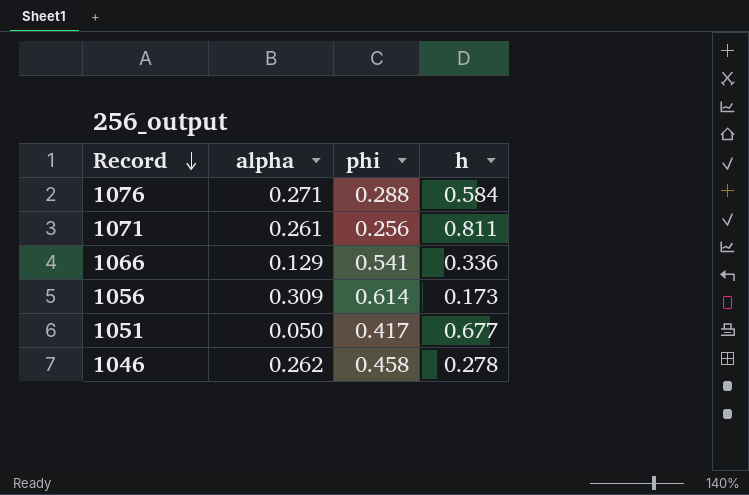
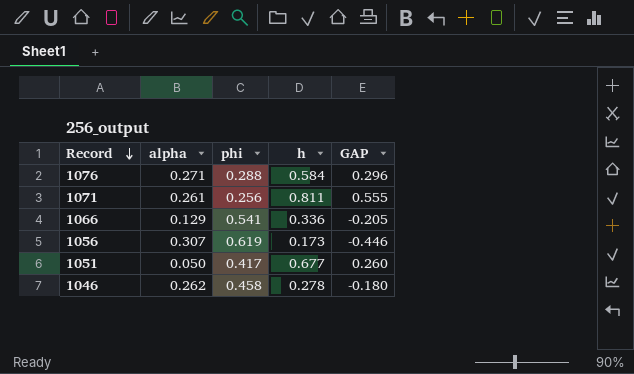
column GAP | formula: none -> [h] - [phi]
1056 | alpha: 0.309 -> 0.307
1056 | phi: 0.614 -> 0.619

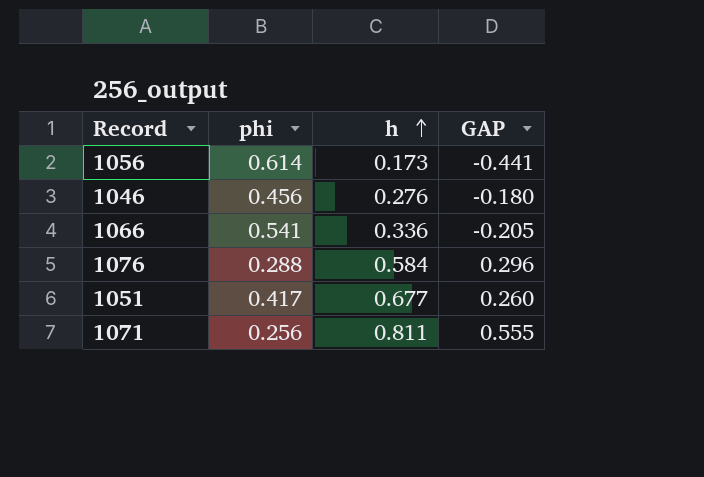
row order: Record descending -> h ascending
column alpha | position: 2 -> none
1056 | phi: 0.619 -> 0.614
1056 | GAP: -0.446 -> -0.441
1046 | phi: 0.458 -> 0.456
1046 | h: 0.278 -> 0.276

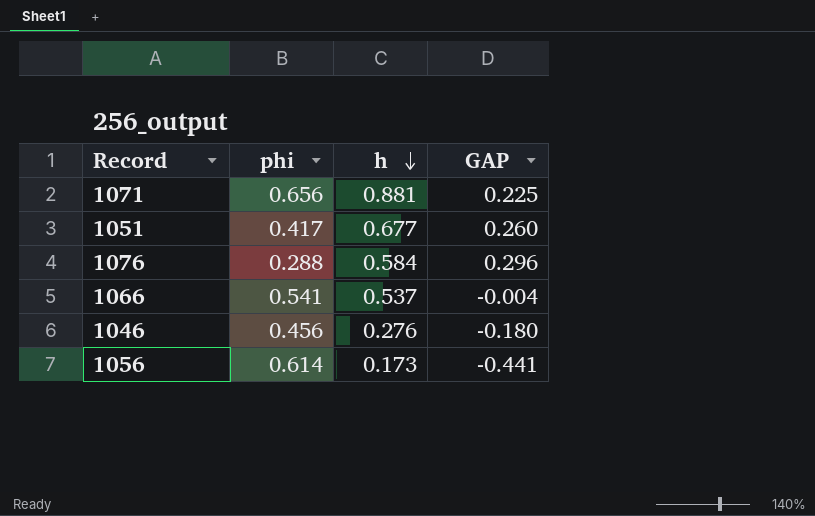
row order: h ascending -> h descending
1071 | phi: 0.256 -> 0.656
1071 | h: 0.811 -> 0.881
1071 | GAP: 0.555 -> 0.225
1066 | h: 0.336 -> 0.537
1066 | GAP: -0.205 -> -0.004

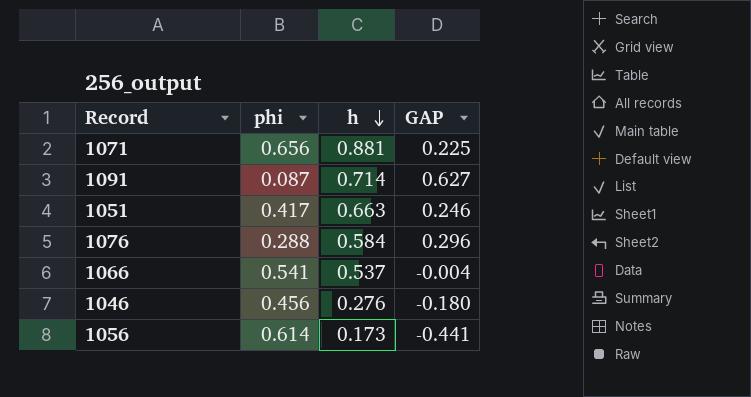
row 1091: none -> 0.087 | 0.714 | 0.627
1051 | h: 0.677 -> 0.663
1051 | GAP: 0.260 -> 0.246

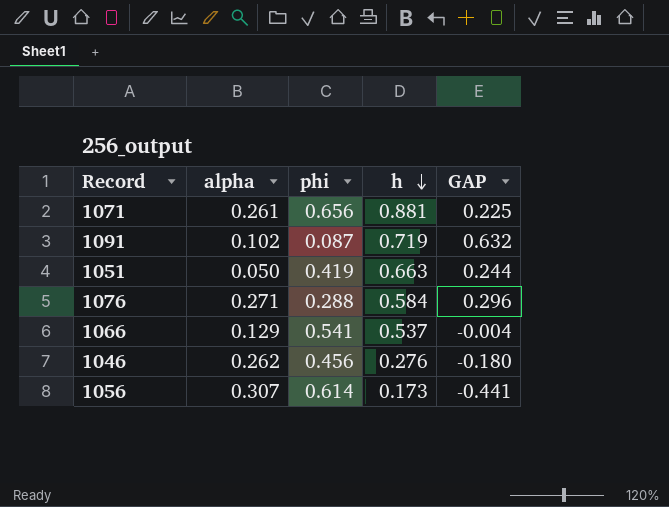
column alpha | position: none -> 2
1091 | h: 0.714 -> 0.719
1091 | GAP: 0.627 -> 0.632
1051 | phi: 0.417 -> 0.419
1051 | GAP: 0.246 -> 0.244

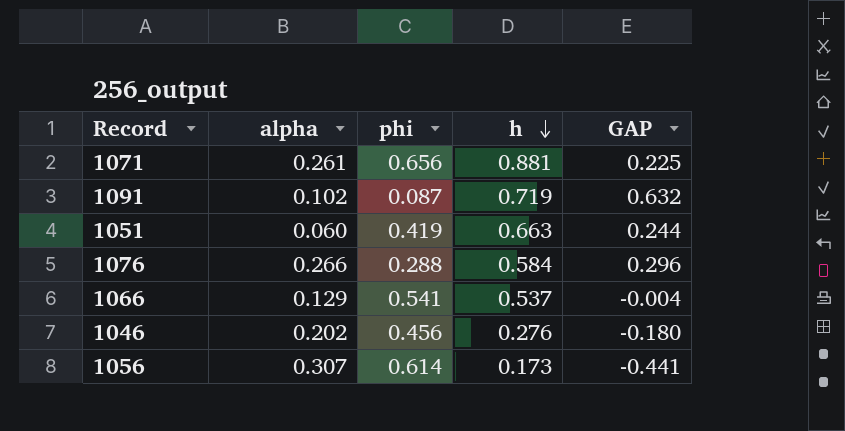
1051 | alpha: 0.050 -> 0.060
1076 | alpha: 0.271 -> 0.266
1046 | alpha: 0.262 -> 0.202

